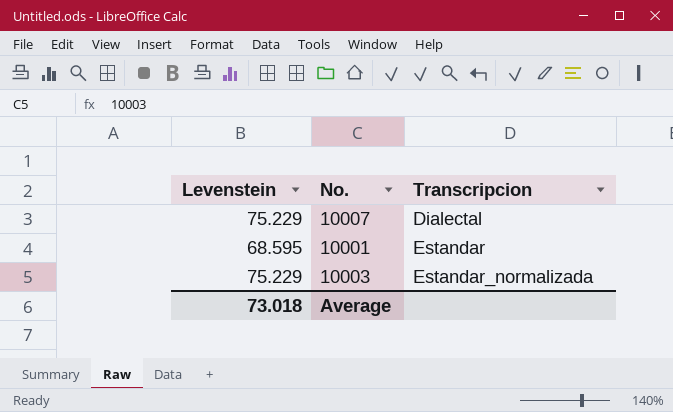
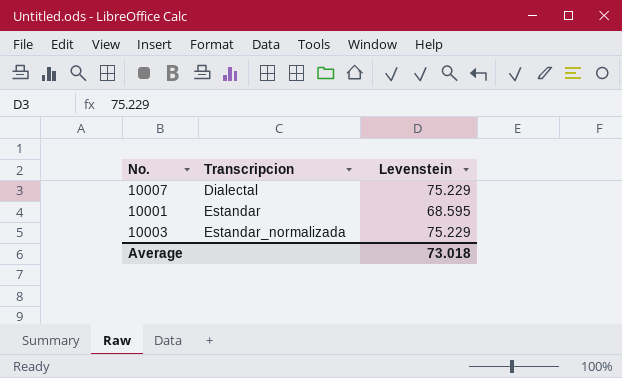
column Levenstein | position: 1 -> 3

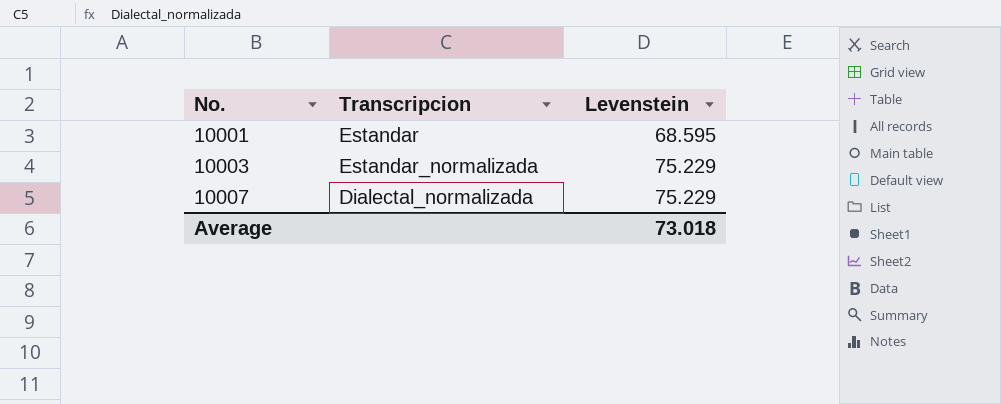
row order: Transcripcion ascending -> No. ascending
10007 | Transcripcion: Dialectal -> Dialectal_normalizada

